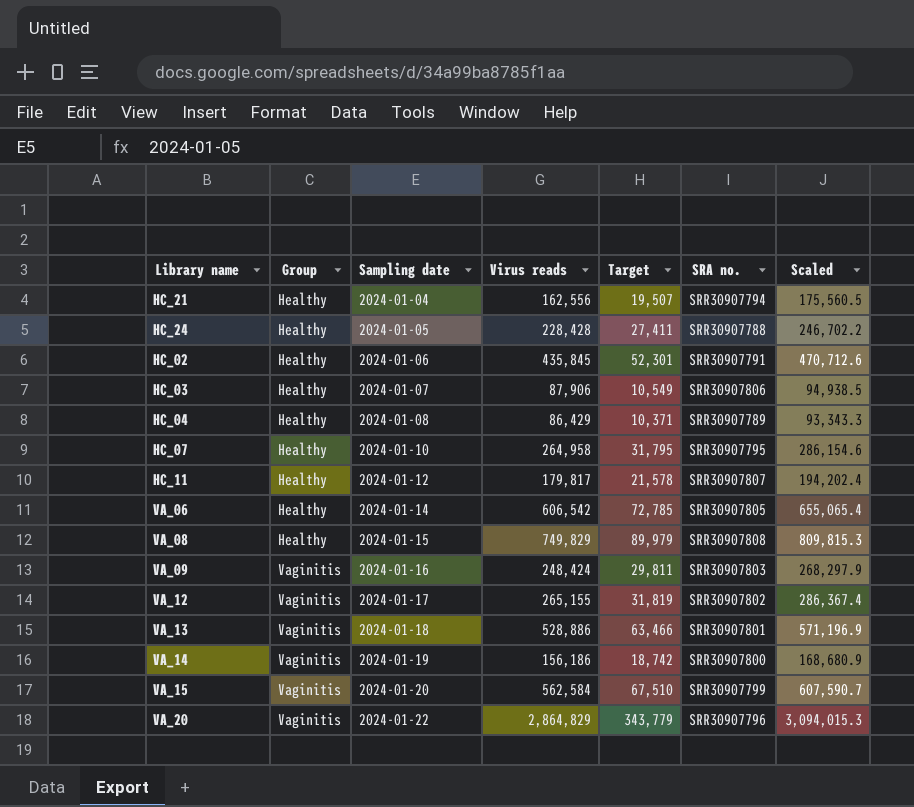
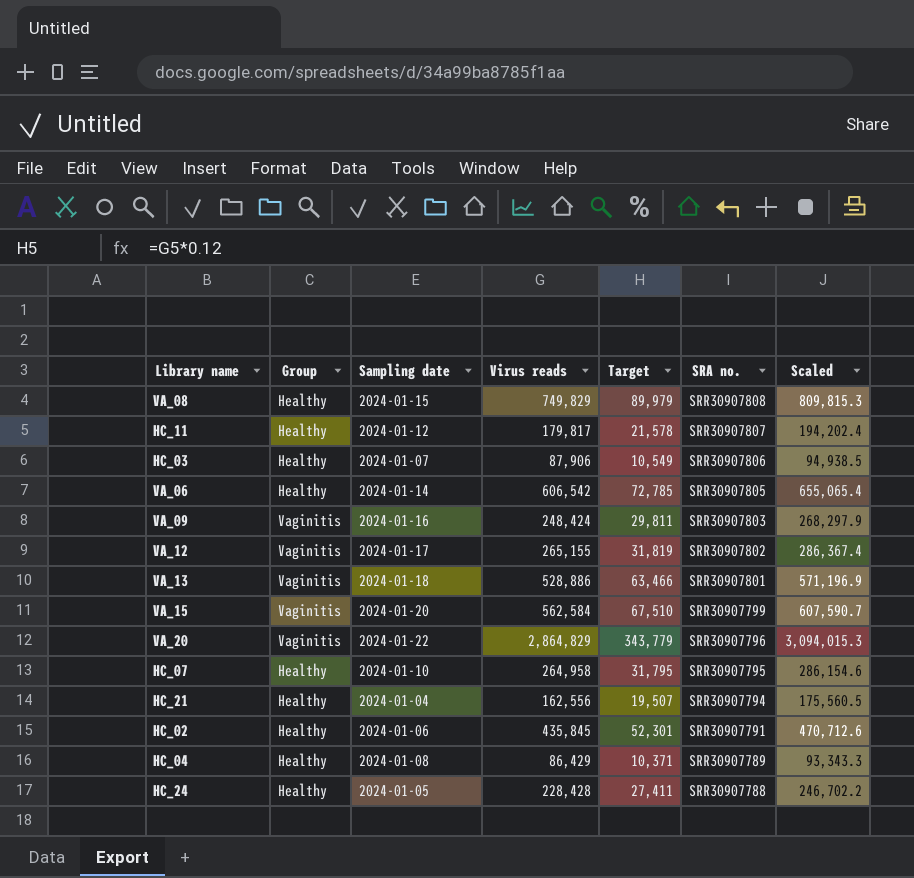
row order: Group ascending -> SRA no. descending
row VA_14: Vaginitis | 2024-01-19 | 156,186 | 18,742 | SRR30907800 | 168,680.9 -> none

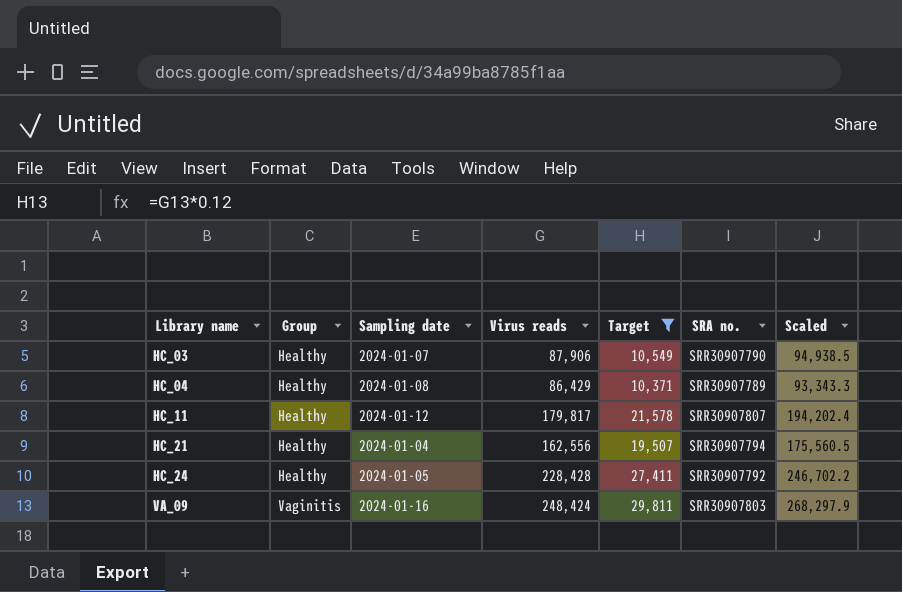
filter: none -> Target <= 29,811
row order: SRA no. descending -> Library name ascending
HC_03 | SRA no.: SRR30907806 -> SRR30907790
HC_24 | SRA no.: SRR30907788 -> SRR30907792

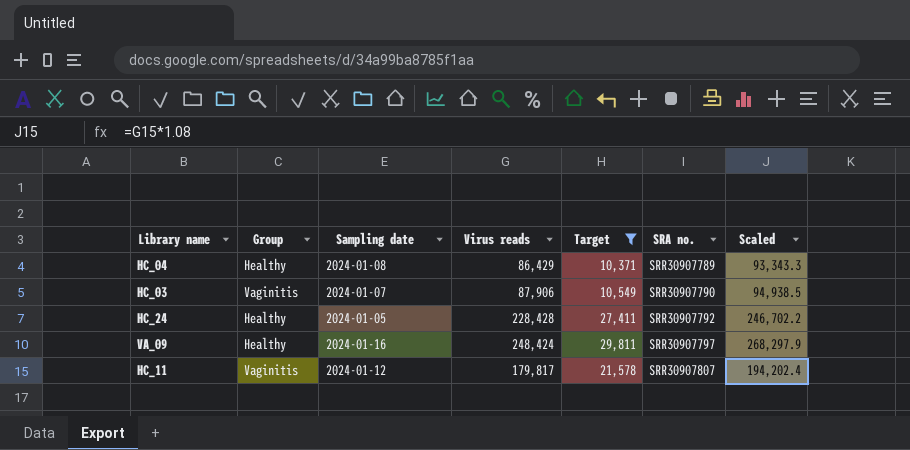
row order: Library name ascending -> SRA no. ascending
row HC_21: Healthy | 2024-01-04 | 162,556 | 19,507 | SRR30907794 | 175,560.5 -> none
HC_03 | Group: Healthy -> Vaginitis
VA_09 | Group: Vaginitis -> Healthy
VA_09 | SRA no.: SRR30907803 -> SRR30907797
HC_11 | Group: Healthy -> Vaginitis

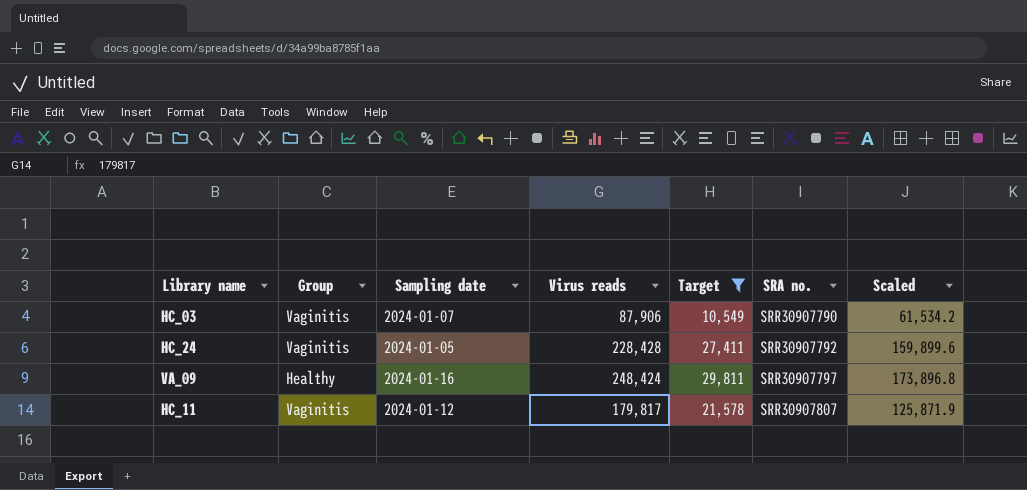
column Scaled | formula: [Virus reads] * 1.08 -> [Virus reads] * 0.7
row HC_04: Healthy | 2024-01-08 | 86,429 | 10,371 | SRR30907789 | 93,343.3 -> none
HC_24 | Group: Healthy -> Vaginitis

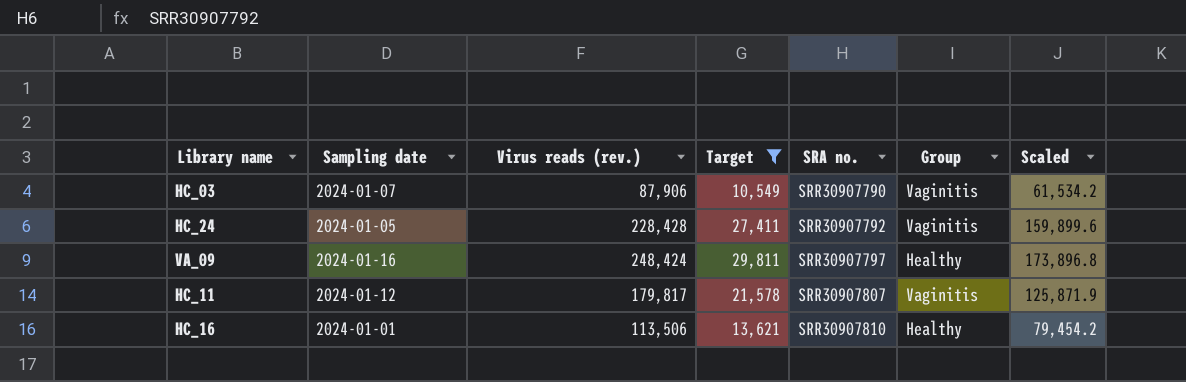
column name: Virus reads -> Virus reads (rev.)
column Group | position: 2 -> 6
row HC_16: none -> 2024-01-01 | 113,506 | 13,621 | SRR30907810 | Healthy | 79,454.2

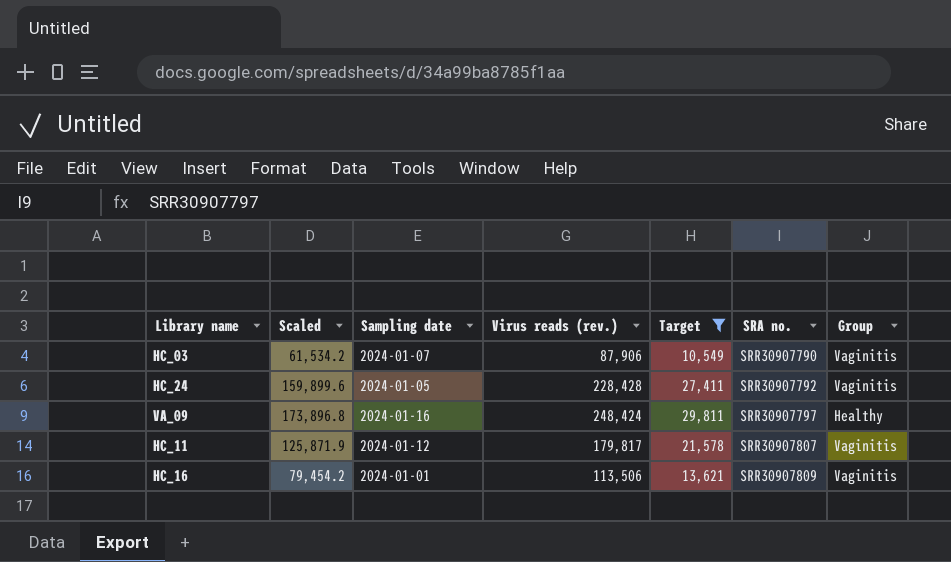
column Scaled | position: 7 -> 2
HC_16 | SRA no.: SRR30907810 -> SRR30907809
HC_16 | Group: Healthy -> Vaginitis

